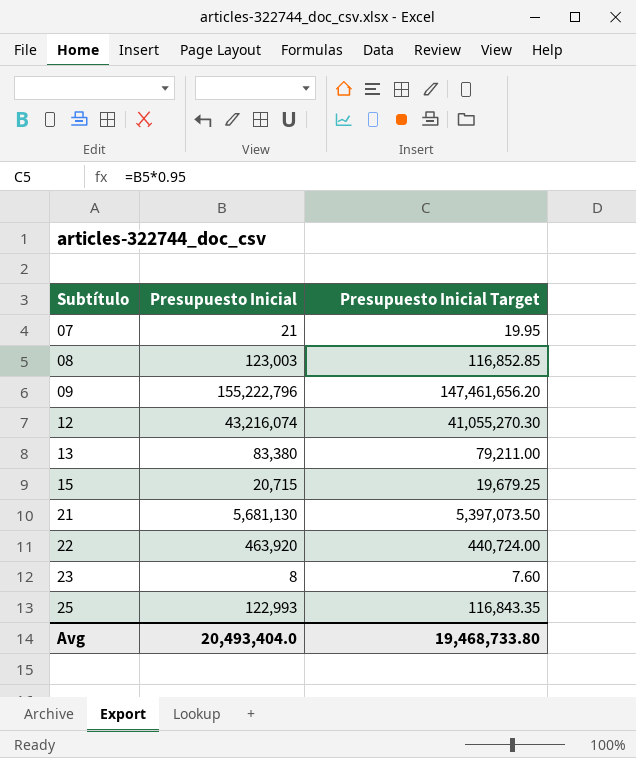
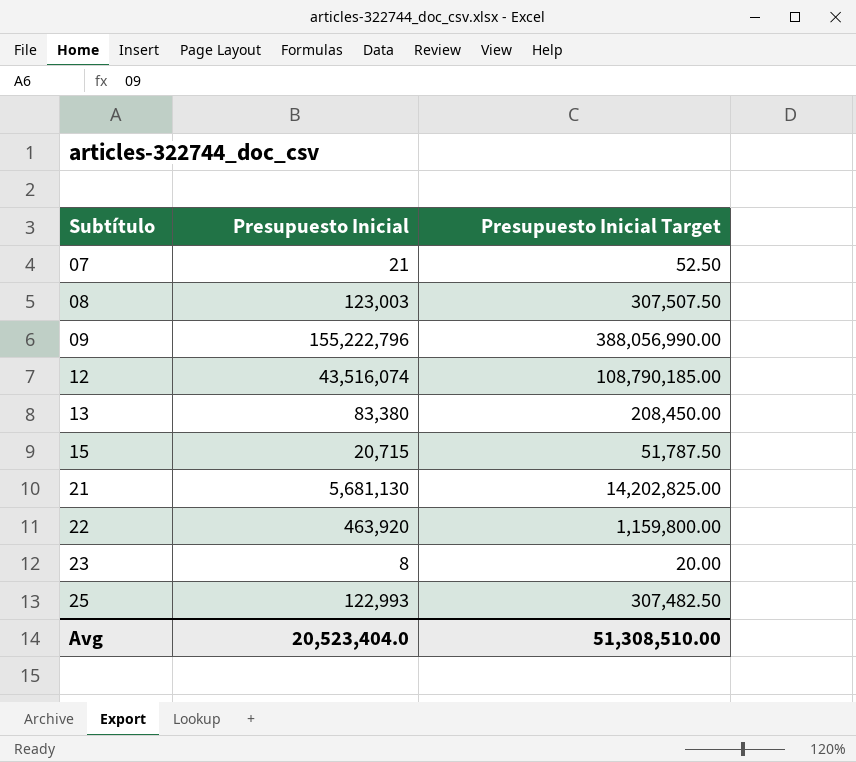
column Presupuesto Inicial Target | formula: [Presupuesto Inicial] * 0.95 -> [Presupuesto Inicial] * 2.5
12 | Presupuesto Inicial: 43,216,074 -> 43,516,074
Avg | Presupuesto Inicial: 20,493,404.0 -> 20,523,404.0
Avg | Presupuesto Inicial Target: 19,468,733.80 -> 51,308,510.00

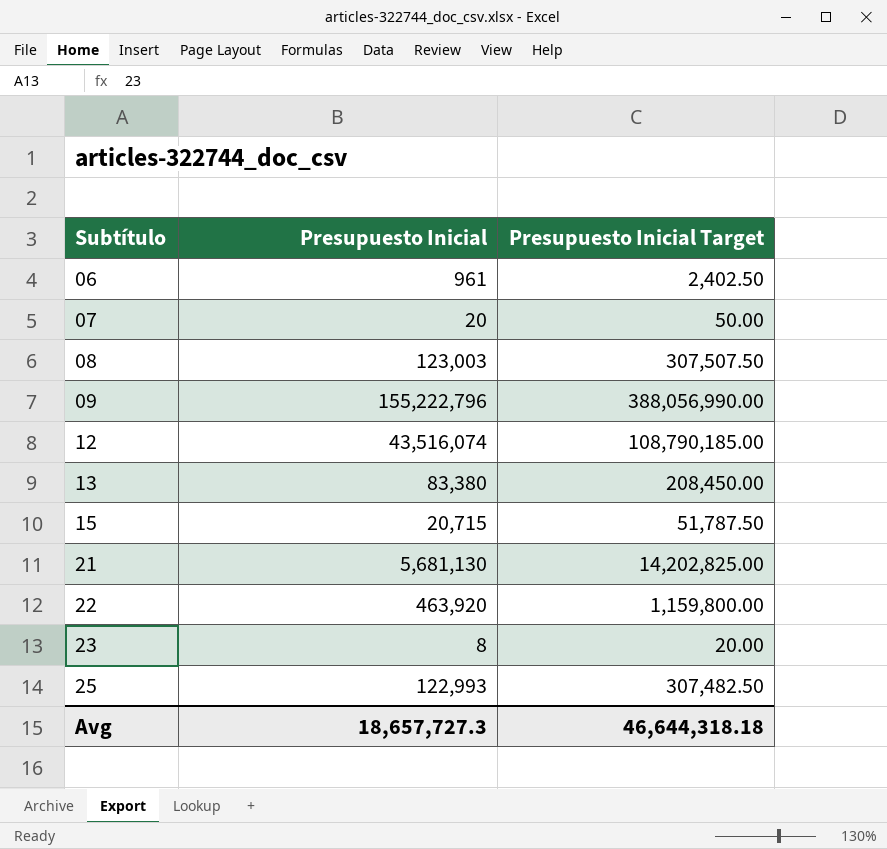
row 06: none -> 961 | 2,402.50
07 | Presupuesto Inicial: 21 -> 20
07 | Presupuesto Inicial Target: 52.50 -> 50.00
Avg | Presupuesto Inicial: 20,523,404.0 -> 18,657,727.3
Avg | Presupuesto Inicial Target: 51,308,510.00 -> 46,644,318.18

